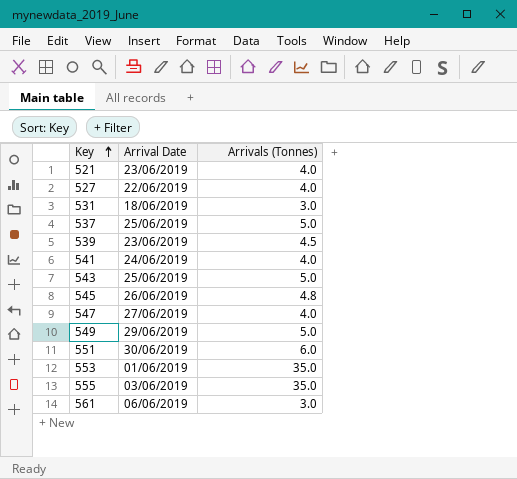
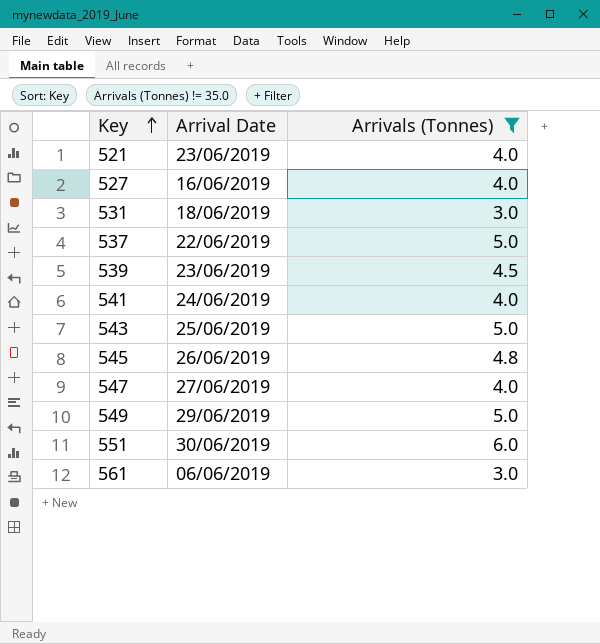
filter: none -> Arrivals (Tonnes) != 35.0
527 | Arrival Date: 22/06/2019 -> 16/06/2019
537 | Arrival Date: 25/06/2019 -> 22/06/2019

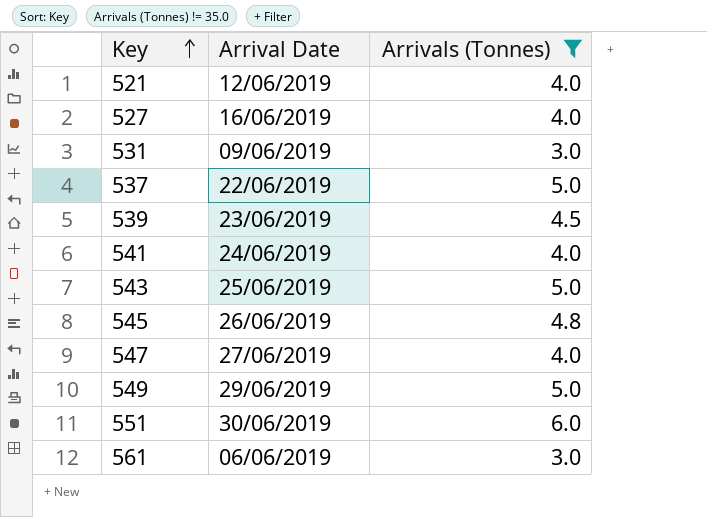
521 | Arrival Date: 23/06/2019 -> 12/06/2019
531 | Arrival Date: 18/06/2019 -> 09/06/2019

